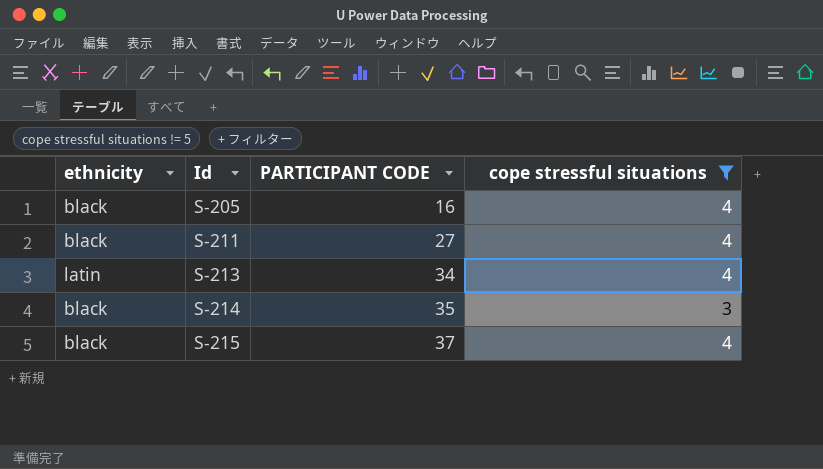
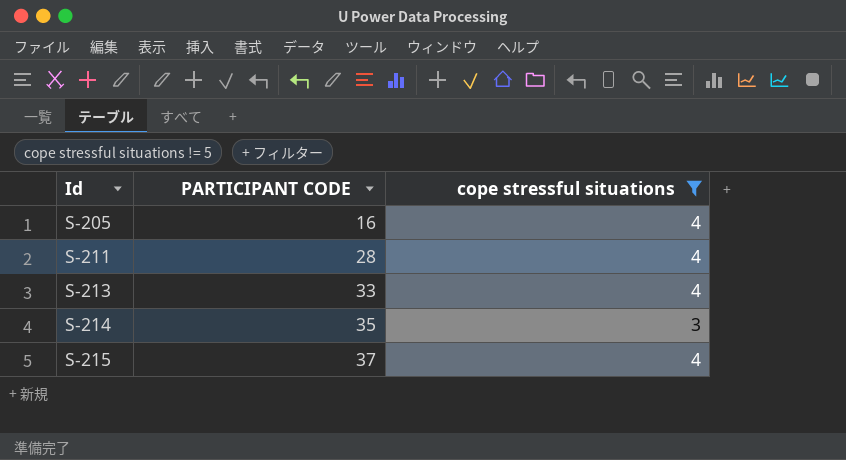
column ethnicity | position: 1 -> none
S-211 | PARTICIPANT CODE: 27 -> 28
S-213 | PARTICIPANT CODE: 34 -> 33

